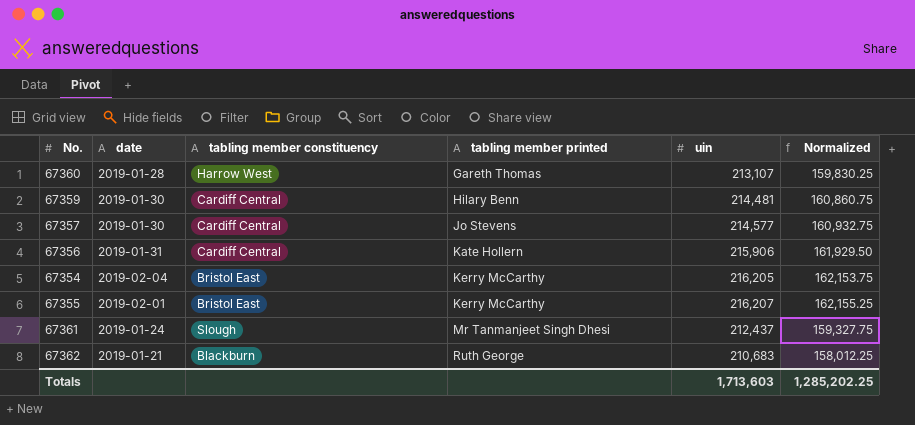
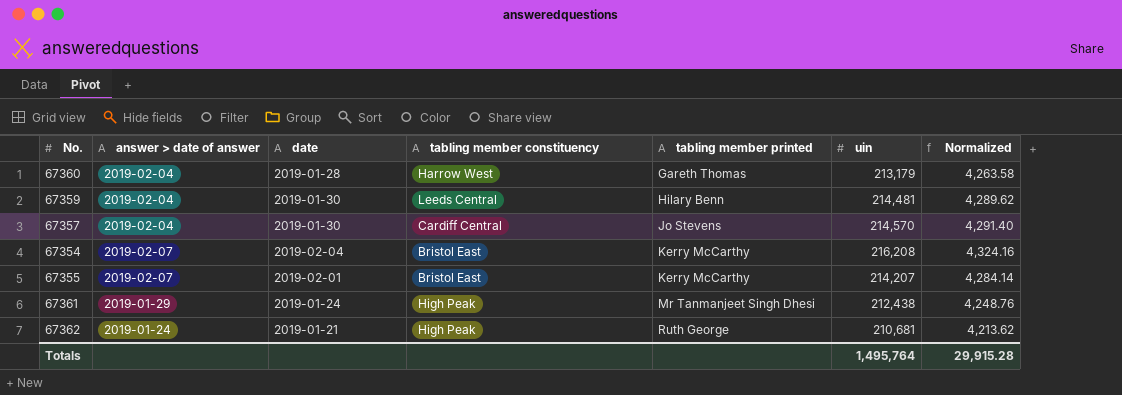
column answer > date of answer | position: none -> 2
column Normalized | formula: [uin] * 0.75 -> [uin] * 0.02
row 67356: 2019-01-31 | Cardiff Central | Kate Hollern | 215,906 | 161,929.50 -> none
67360 | uin: 213,107 -> 213,179
67359 | tabling member constituency: Cardiff Central -> Leeds Central
67357 | uin: 214,577 -> 214,570
67354 | uin: 216,205 -> 216,208
67355 | uin: 216,207 -> 214,207
67361 | tabling member constituency: Slough -> High Peak
67361 | uin: 212,437 -> 212,438
67362 | tabling member constituency: Blackburn -> High Peak
67362 | uin: 210,683 -> 210,681
Totals | uin: 1,713,603 -> 1,495,764
Totals | Normalized: 1,285,202.25 -> 29,915.28

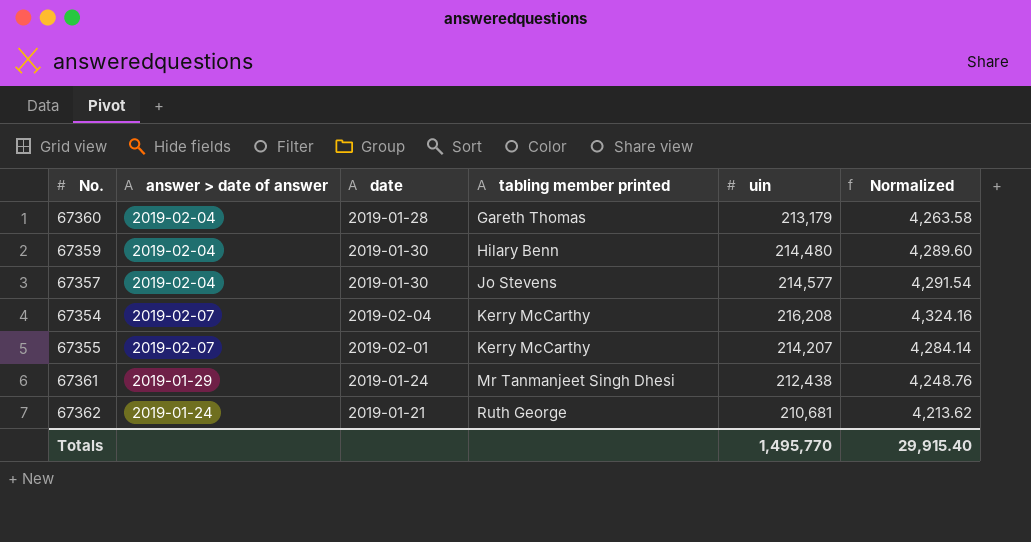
column tabling member constituency | position: 4 -> none
67359 | uin: 214,481 -> 214,480
67359 | Normalized: 4,289.62 -> 4,289.60
67357 | uin: 214,570 -> 214,577
67357 | Normalized: 4,291.40 -> 4,291.54
Totals | uin: 1,495,764 -> 1,495,770
Totals | Normalized: 29,915.28 -> 29,915.40

